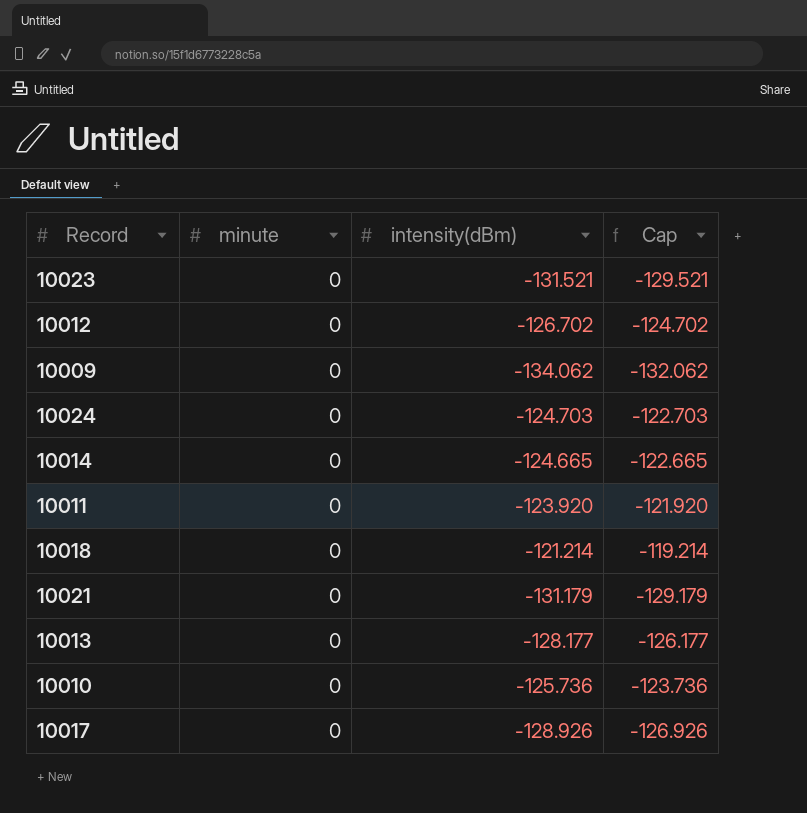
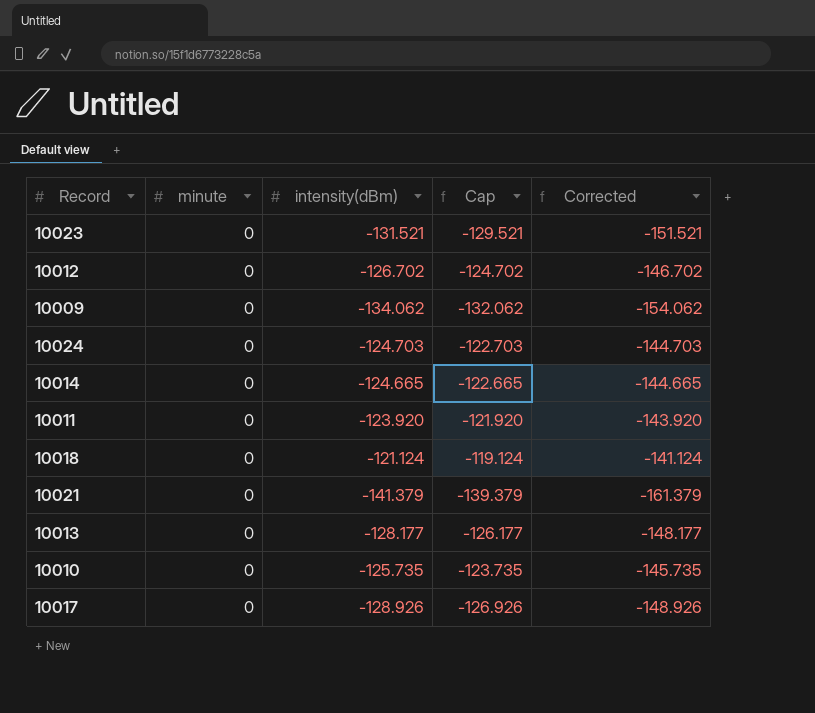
column Corrected | formula: none -> [intensity(dBm)] - 20
10018 | intensity(dBm): -121.214 -> -121.124
10018 | Cap: -119.214 -> -119.124
10021 | intensity(dBm): -131.179 -> -141.379
10021 | Cap: -129.179 -> -139.379
10010 | intensity(dBm): -125.736 -> -125.735
10010 | Cap: -123.736 -> -123.735

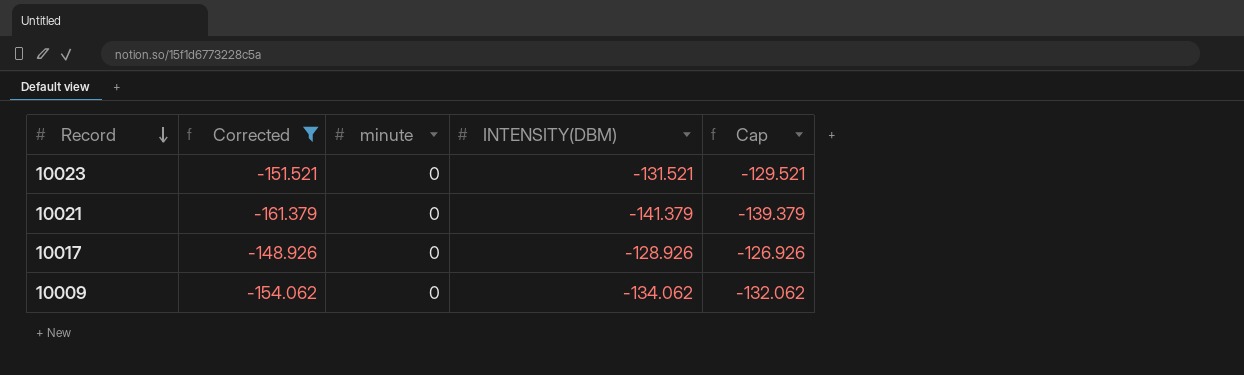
filter: none -> Corrected <= -148.926
row order: none -> Record descending
column Corrected | position: 5 -> 2
column name: intensity(dBm) -> INTENSITY(DBM)

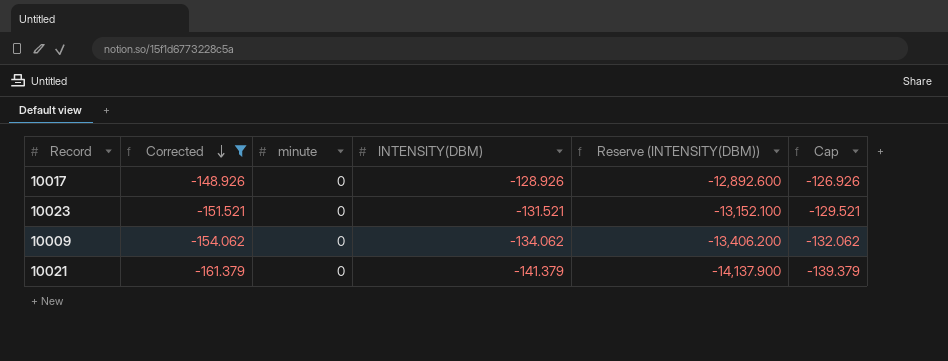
row order: Record descending -> Corrected descending
column Reserve (INTENSITY(DBM)) | formula: none -> [INTENSITY(DBM)] * 100

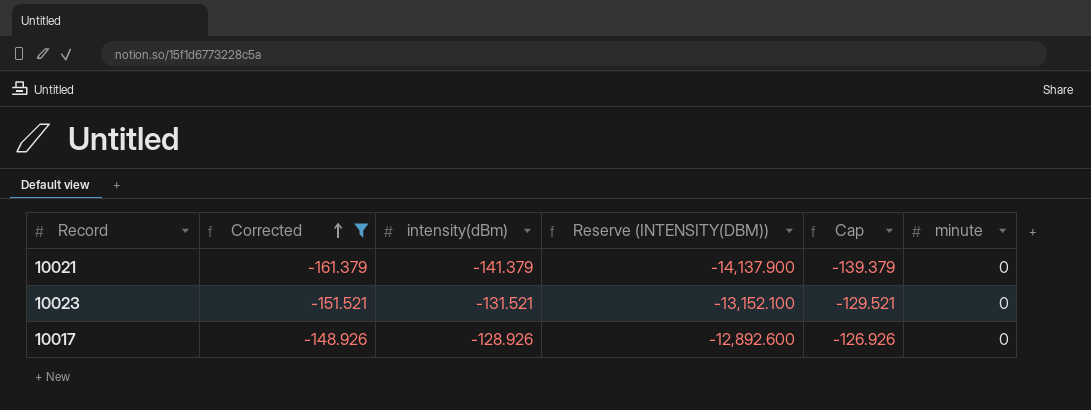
row order: Corrected descending -> Corrected ascending
column name: INTENSITY(DBM) -> intensity(dBm)
column minute | position: 3 -> 6
row 10009: -154.062 | 0 | -134.062 | -13,406.200 | -132.062 -> none

